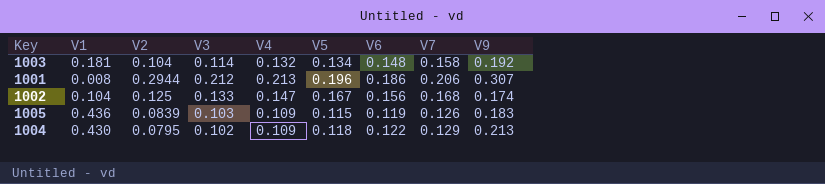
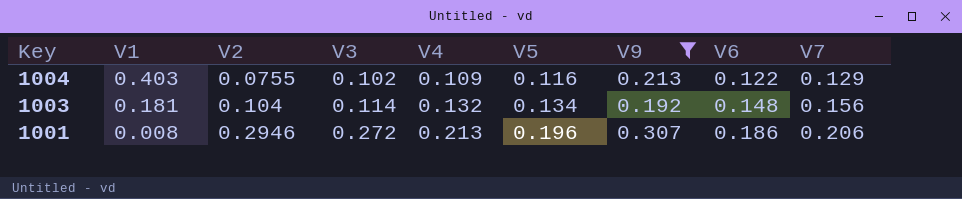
filter: none -> V9 >= 0.192
row order: none -> Key descending
column V9 | position: 9 -> 7
1004 | V1: 0.430 -> 0.403
1004 | V2: 0.0795 -> 0.0755
1004 | V5: 0.118 -> 0.116
1003 | V7: 0.158 -> 0.156
1001 | V2: 0.2944 -> 0.2946
1001 | V3: 0.212 -> 0.272

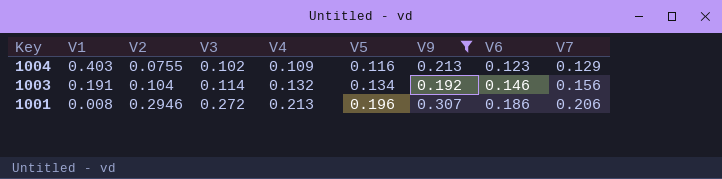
1004 | V6: 0.122 -> 0.123
1003 | V1: 0.181 -> 0.191
1003 | V6: 0.148 -> 0.146

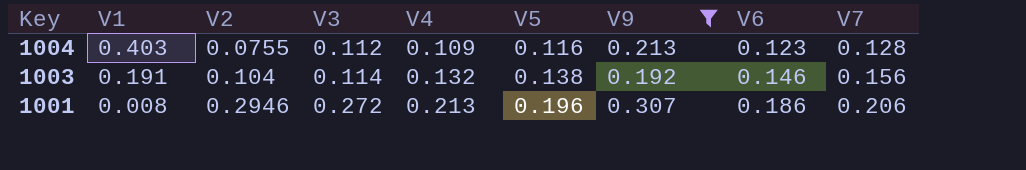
1004 | V3: 0.102 -> 0.112
1004 | V7: 0.129 -> 0.128
1003 | V5: 0.134 -> 0.138

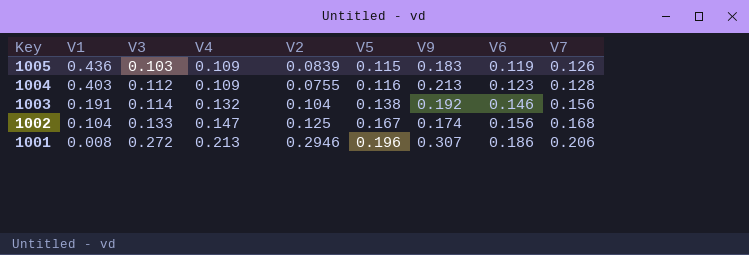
filter: V9 >= 0.192 -> none
column V2 | position: 3 -> 5

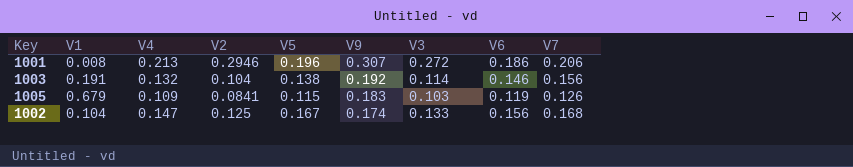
row order: Key descending -> V9 descending
column V3 | position: 3 -> 7
row 1004: 0.403 | 0.112 | 0.109 | 0.0755 | 0.116 | 0.213 | 0.123 | 0.128 -> none
1005 | V1: 0.436 -> 0.679
1005 | V2: 0.0839 -> 0.0841

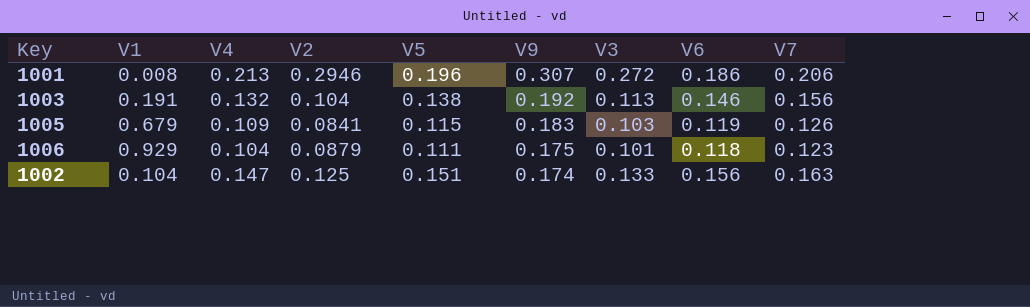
1003 | V3: 0.114 -> 0.113
row 1006: none -> 0.929 | 0.104 | 0.0879 | 0.111 | 0.175 | 0.101 | 0.118 | 0.123
1002 | V5: 0.167 -> 0.151
1002 | V7: 0.168 -> 0.163

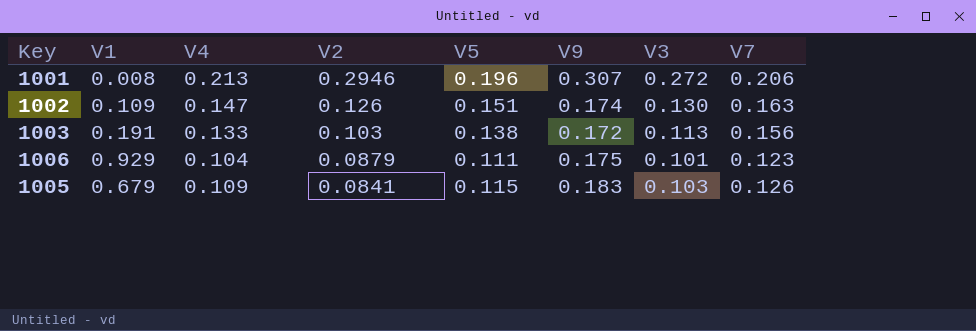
row order: V9 descending -> V2 descending
column V6 | position: 8 -> none
1002 | V1: 0.104 -> 0.109
1002 | V2: 0.125 -> 0.126
1002 | V3: 0.133 -> 0.130
1003 | V4: 0.132 -> 0.133
1003 | V2: 0.104 -> 0.103
1003 | V9: 0.192 -> 0.172

